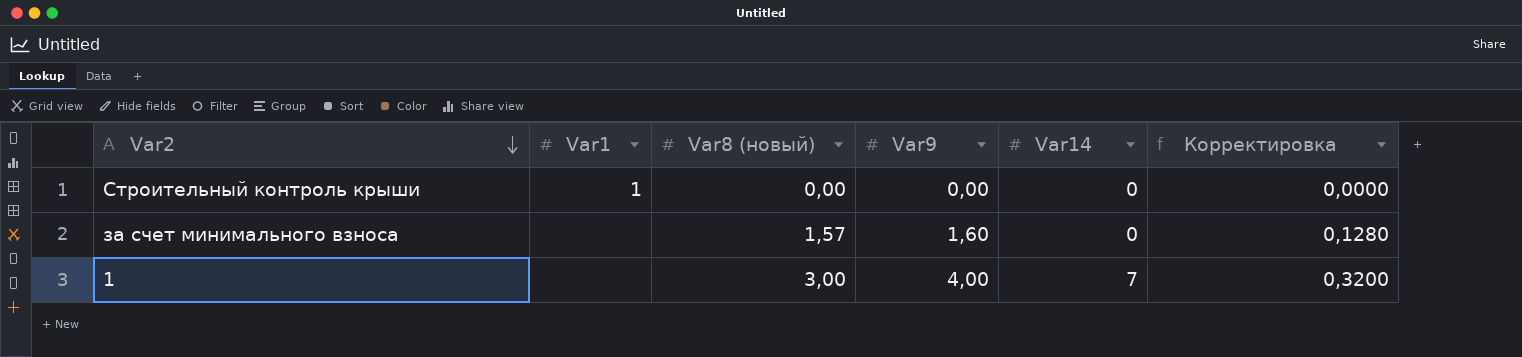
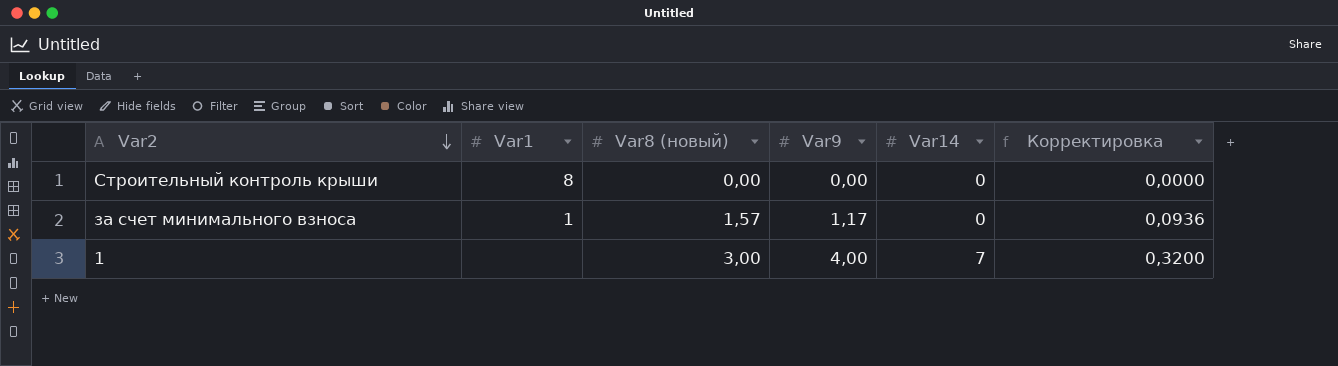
Строительный контроль крыши | Var1: 1 -> 8
за счет минимального взноса | Var1: none -> 1
за счет минимального взноса | Var9: 1,60 -> 1,17
за счет минимального взноса | Корректировка: 0,1280 -> 0,0936

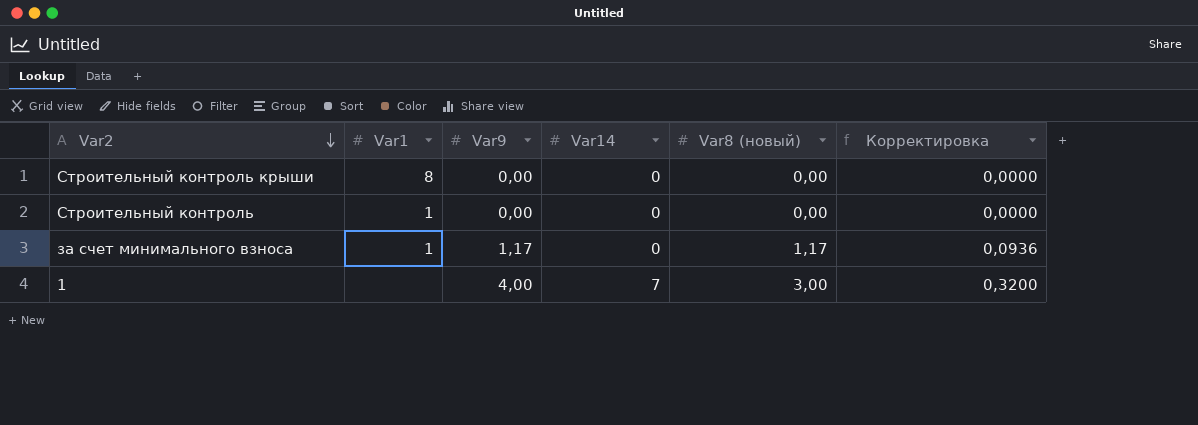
column Var8 (новый) | position: 3 -> 5
row Строительный контроль: none -> 1 | 0,00 | 0 | 0,00 | 0,0000
за счет минимального взноса | Var8 (новый): 1,57 -> 1,17

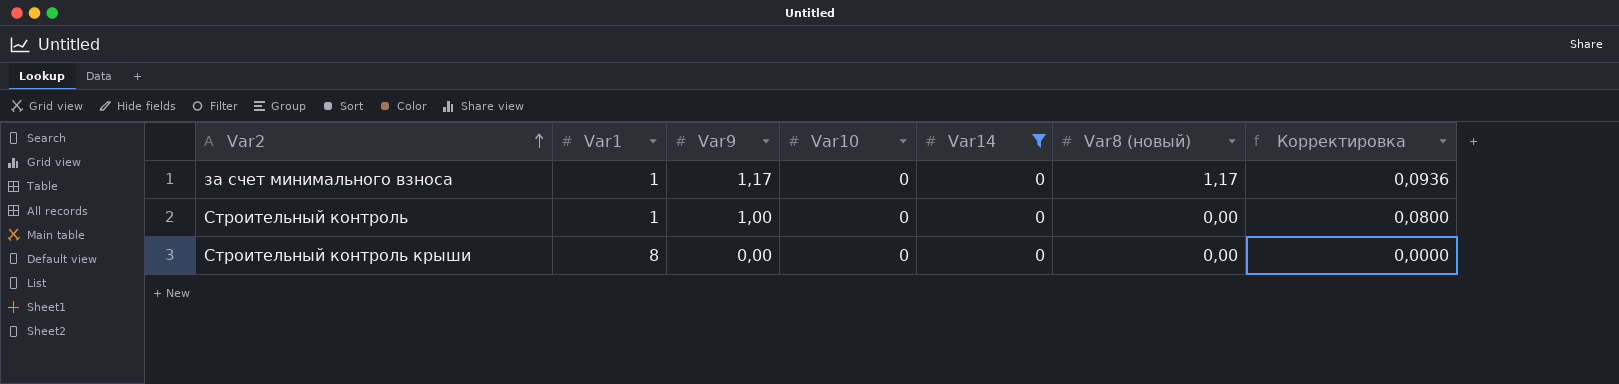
filter: none -> Var14 = 0
row order: Var2 descending -> Var2 ascending
column Var10 | position: none -> 4
Строительный контроль | Var9: 0,00 -> 1,00
Строительный контроль | Корректировка: 0,0000 -> 0,0800

